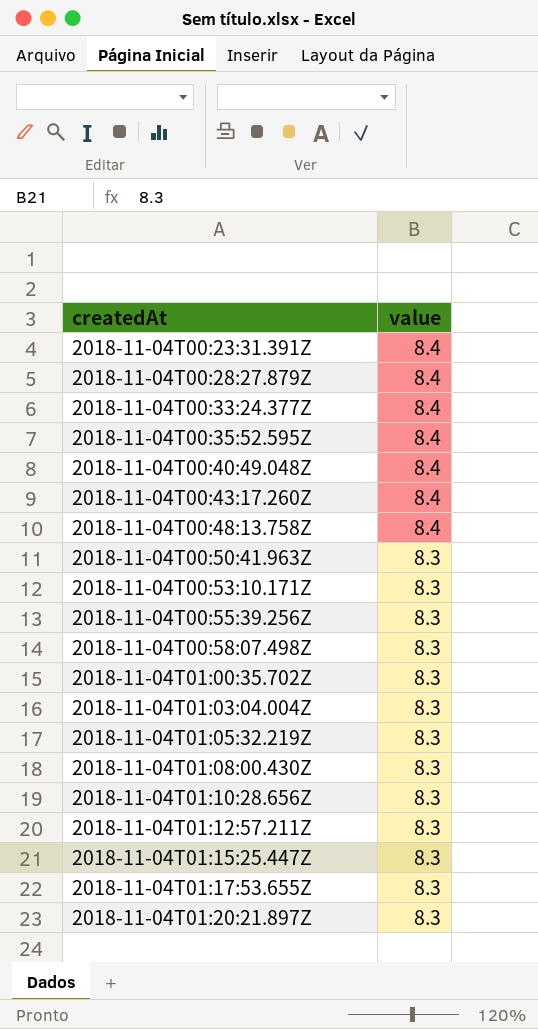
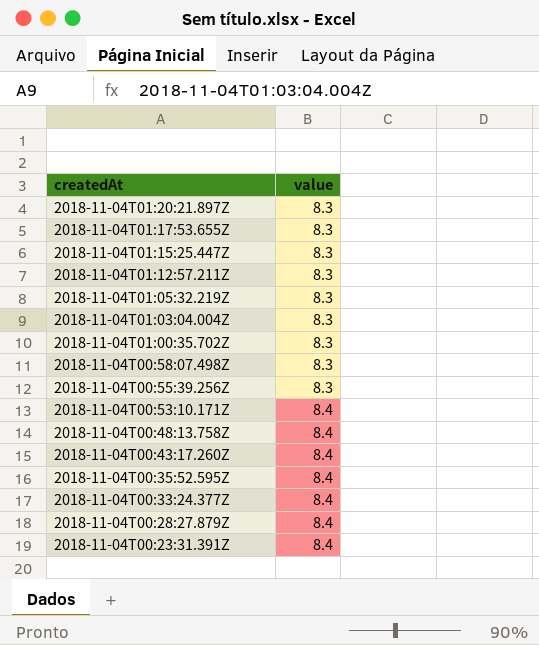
row order: createdAt ascending -> createdAt descending
row 2018-11-04T00:40:49.048Z: 8.4 -> none
row 2018-11-04T00:50:41.963Z: 8.3 -> none
row 2018-11-04T01:08:00.430Z: 8.3 -> none
row 2018-11-04T01:10:28.656Z: 8.3 -> none
2018-11-04T00:53:10.171Z | value: 8.3 -> 8.4

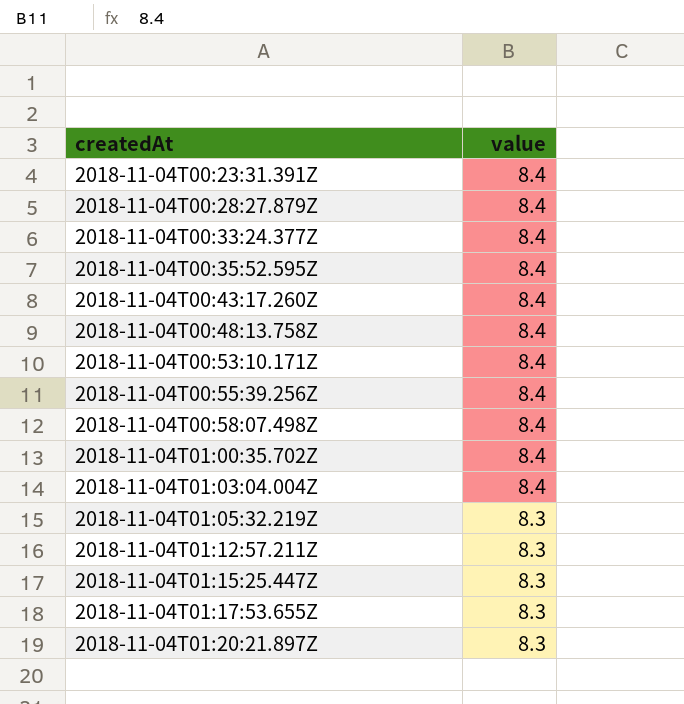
row order: createdAt descending -> createdAt ascending
2018-11-04T00:55:39.256Z | value: 8.3 -> 8.4
2018-11-04T00:58:07.498Z | value: 8.3 -> 8.4
2018-11-04T01:00:35.702Z | value: 8.3 -> 8.4
2018-11-04T01:03:04.004Z | value: 8.3 -> 8.4

